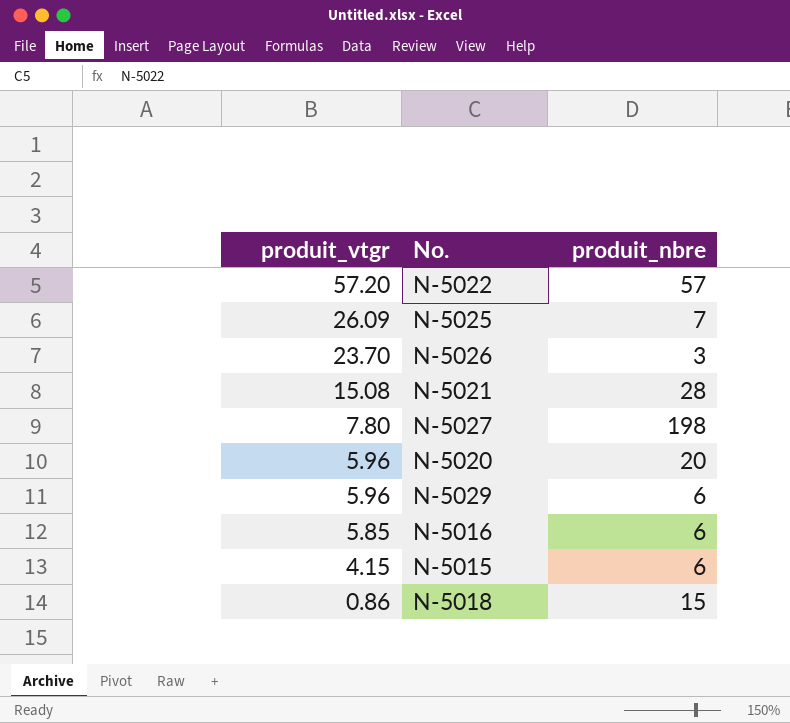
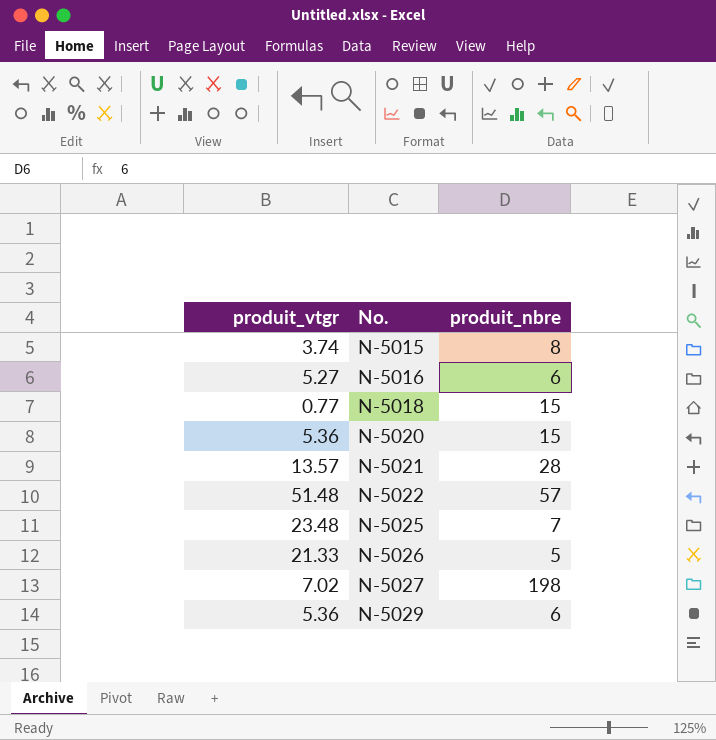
row order: produit_vtgr descending -> No. ascending
N-5015 | produit_vtgr: 4.15 -> 3.74
N-5015 | produit_nbre: 6 -> 8
N-5016 | produit_vtgr: 5.85 -> 5.27
N-5018 | produit_vtgr: 0.86 -> 0.77
N-5020 | produit_vtgr: 5.96 -> 5.36
N-5020 | produit_nbre: 20 -> 15
N-5021 | produit_vtgr: 15.08 -> 13.57
N-5022 | produit_vtgr: 57.20 -> 51.48
N-5025 | produit_vtgr: 26.09 -> 23.48
N-5026 | produit_vtgr: 23.70 -> 21.33
N-5026 | produit_nbre: 3 -> 5
N-5027 | produit_vtgr: 7.80 -> 7.02
N-5029 | produit_vtgr: 5.96 -> 5.36

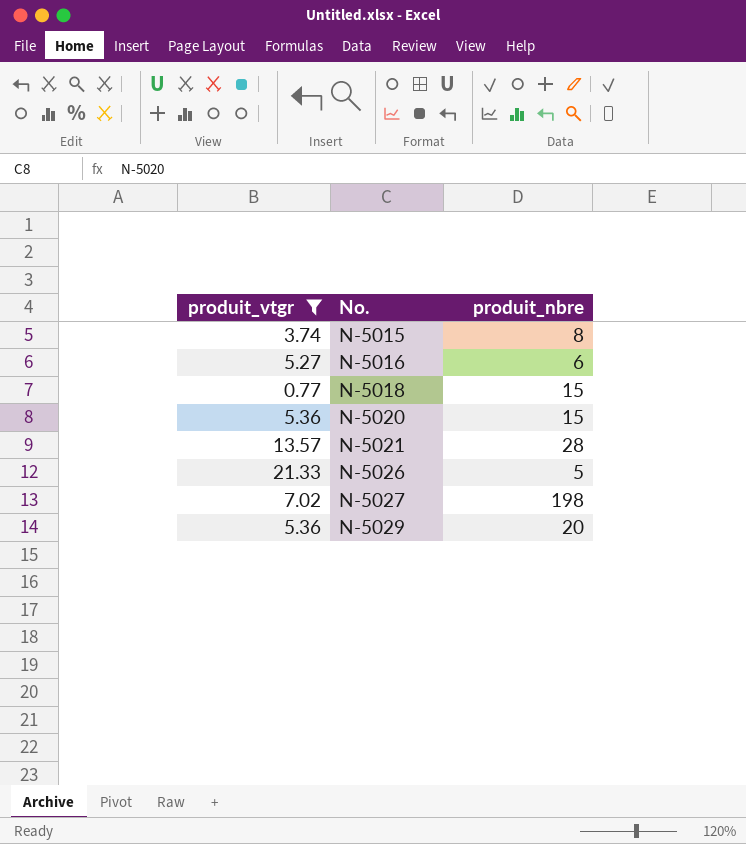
filter: none -> produit_vtgr <= 21.33
N-5029 | produit_nbre: 6 -> 20

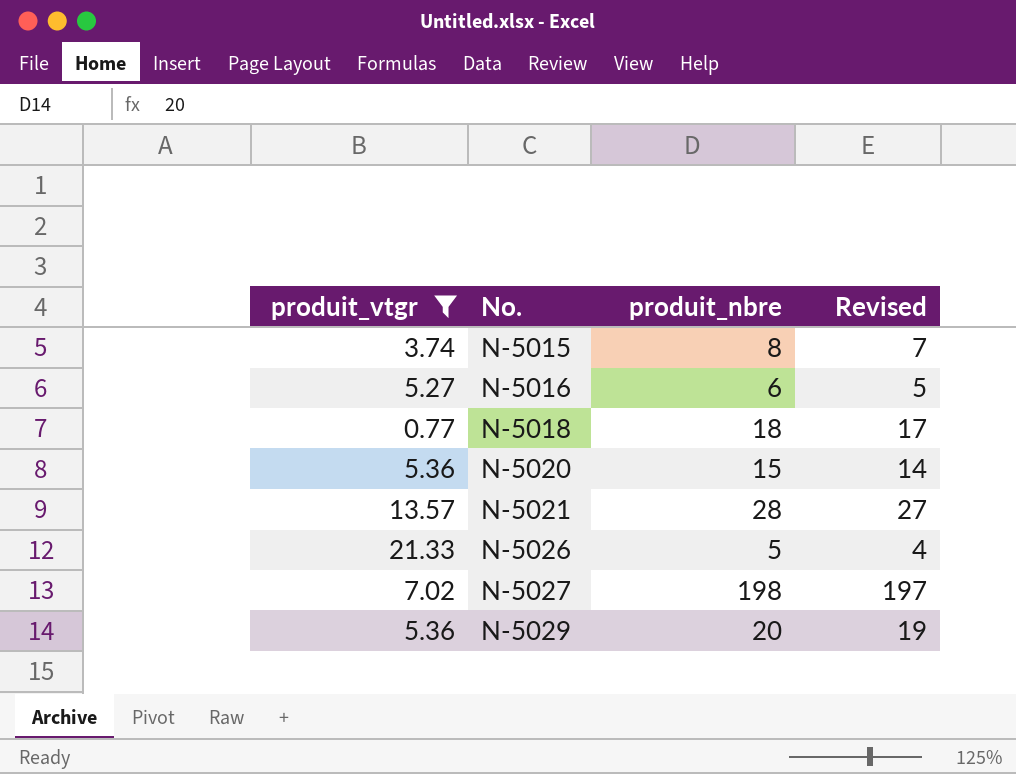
column Revised | formula: none -> [produit_nbre] - 1
N-5018 | produit_nbre: 15 -> 18

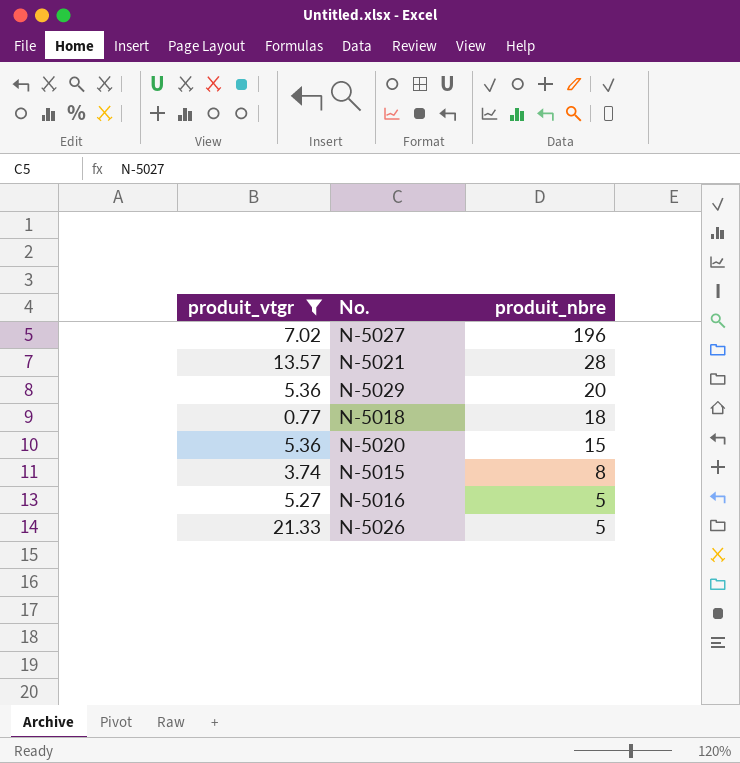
row order: No. ascending -> produit_nbre descending
column Revised | formula: [produit_nbre] - 1 -> none
N-5027 | produit_nbre: 198 -> 196
N-5016 | produit_nbre: 6 -> 5

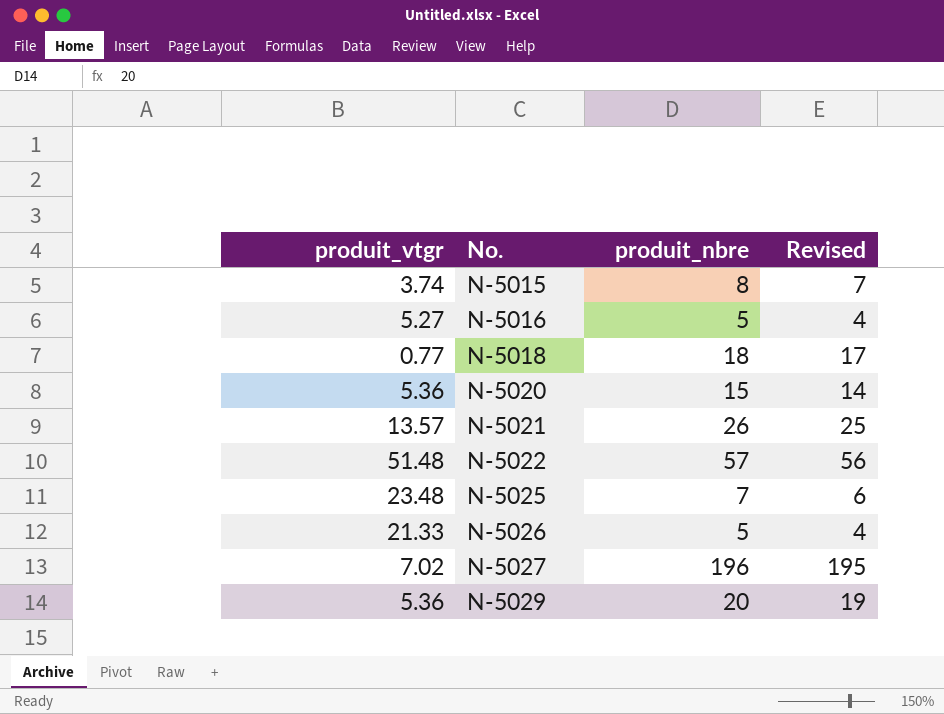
filter: produit_vtgr <= 21.33 -> none
row order: produit_nbre descending -> No. ascending
column Revised | formula: none -> [produit_nbre] - 1
N-5021 | produit_nbre: 28 -> 26

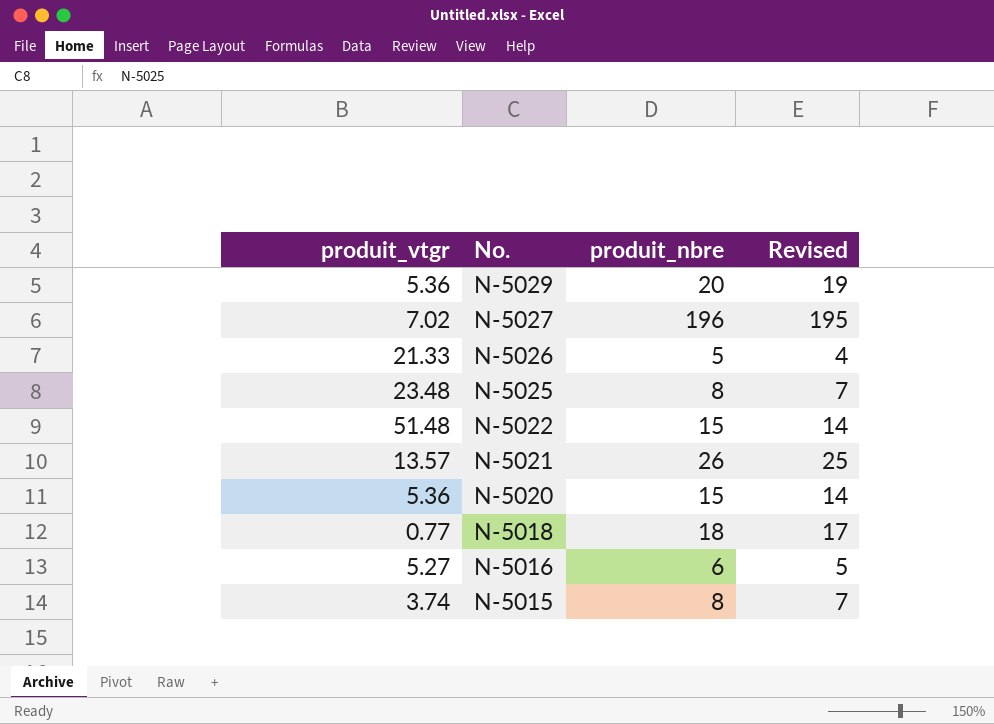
row order: No. ascending -> No. descending
N-5025 | produit_nbre: 7 -> 8
N-5025 | Revised: 6 -> 7
N-5022 | produit_nbre: 57 -> 15
N-5022 | Revised: 56 -> 14
N-5016 | produit_nbre: 5 -> 6
N-5016 | Revised: 4 -> 5

